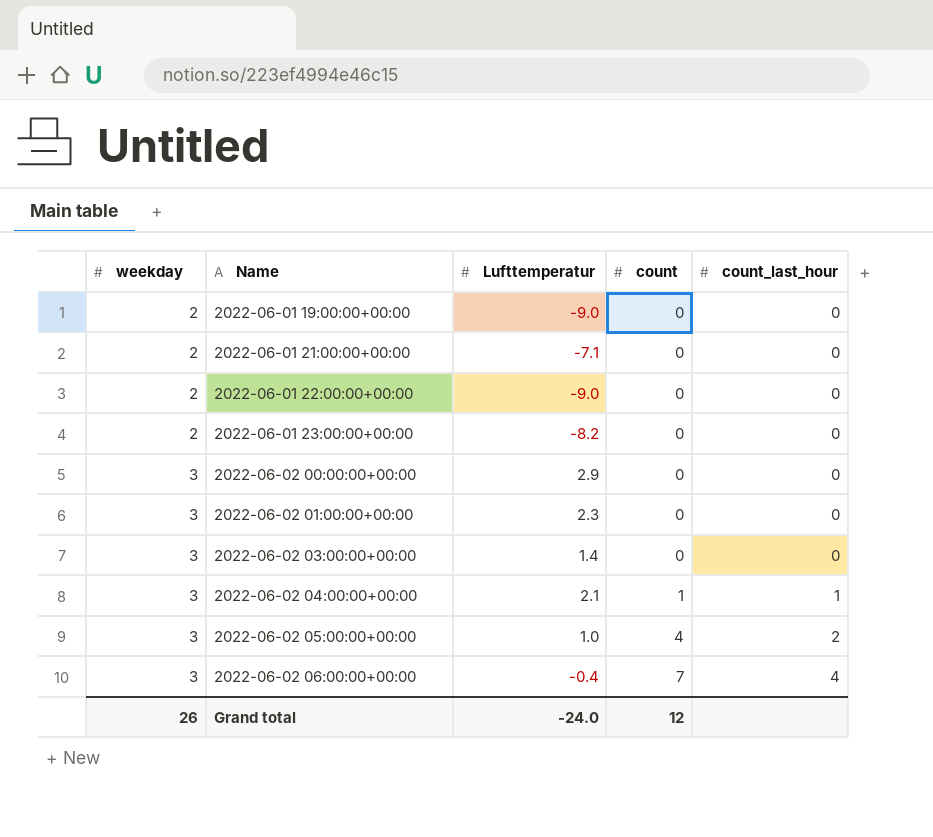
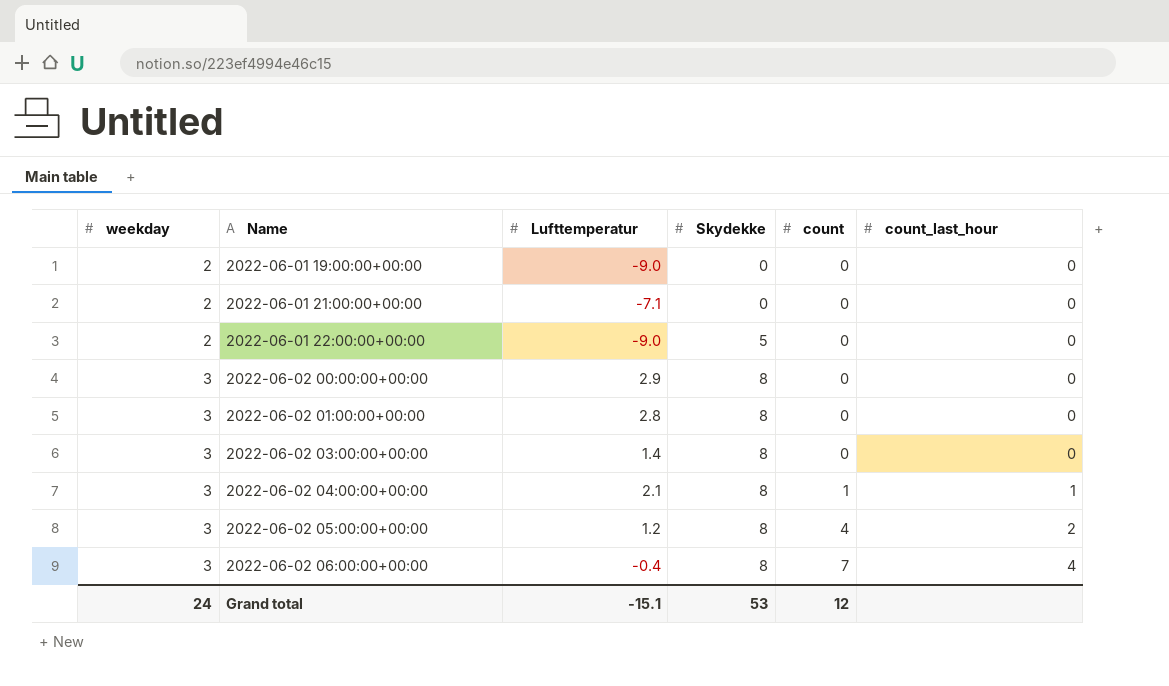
column Skydekke | position: none -> 4
row 2022-06-01 23:00:00+00:00: 2 | -8.2 | 0 | 0 -> none
2022-06-02 01:00:00+00:00 | Lufttemperatur: 2.3 -> 2.8
2022-06-02 05:00:00+00:00 | Lufttemperatur: 1.0 -> 1.2
Grand total | weekday: 26 -> 24
Grand total | Lufttemperatur: -24.0 -> -15.1

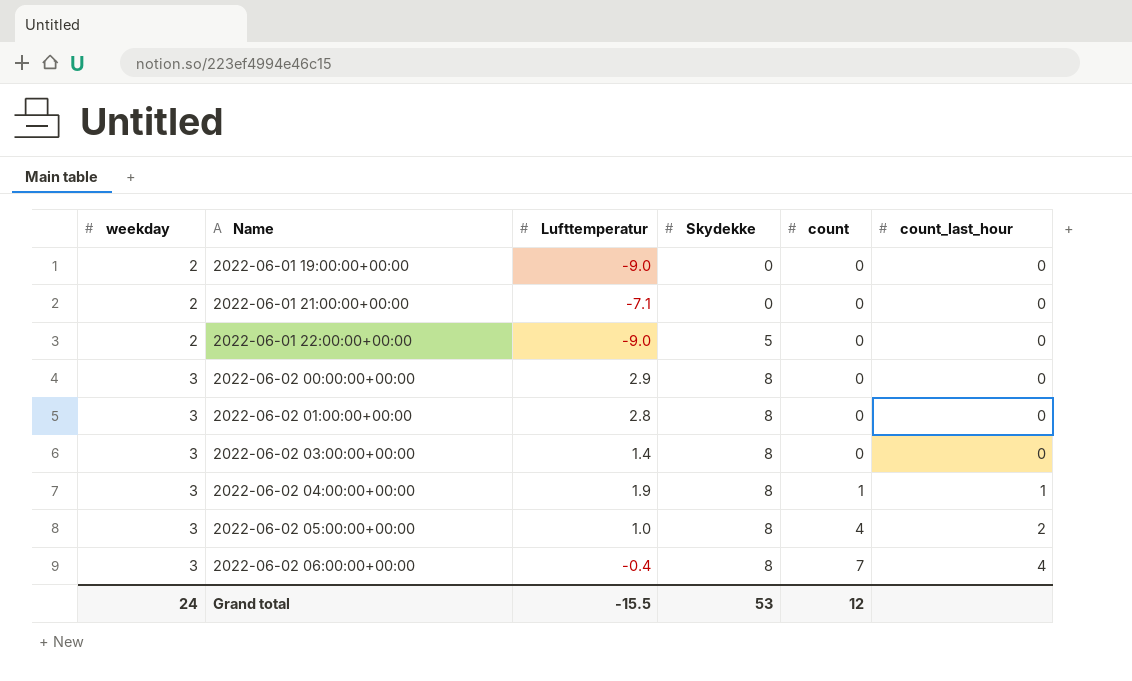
2022-06-02 04:00:00+00:00 | Lufttemperatur: 2.1 -> 1.9
2022-06-02 05:00:00+00:00 | Lufttemperatur: 1.2 -> 1.0
Grand total | Lufttemperatur: -15.1 -> -15.5

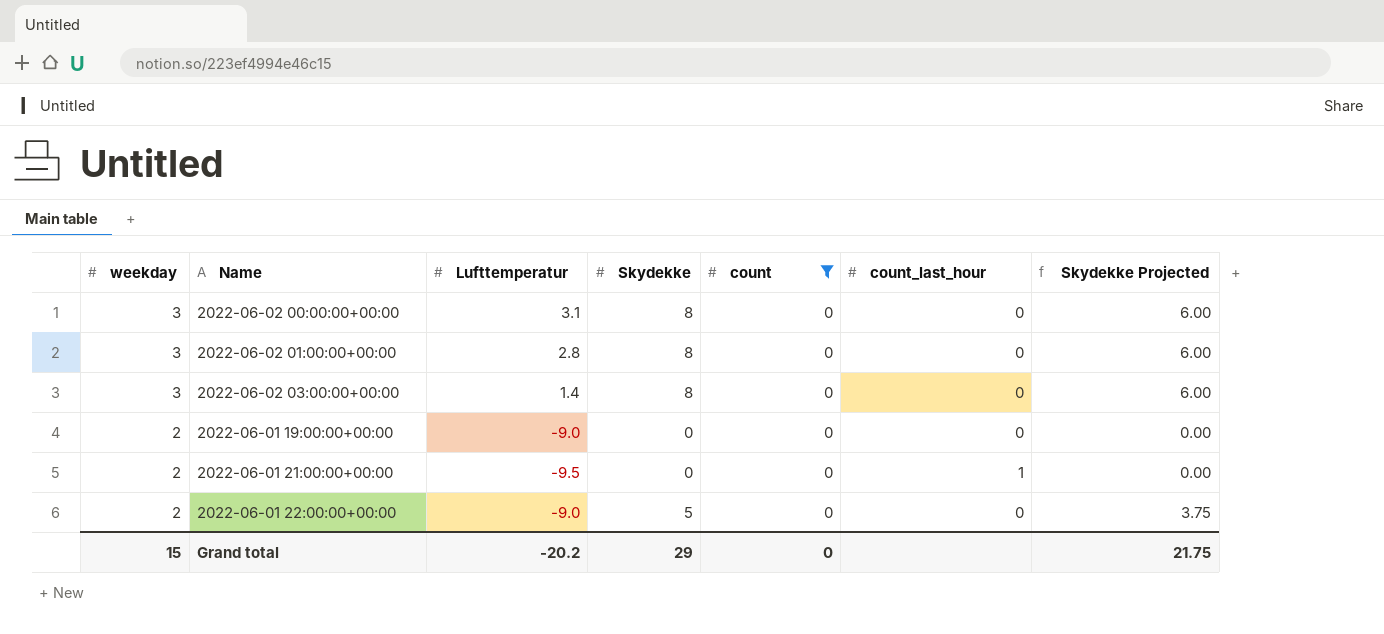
filter: none -> count = 0
row order: weekday ascending -> weekday descending
column Skydekke Projected | formula: none -> [Skydekke] * 0.75
2022-06-02 00:00:00+00:00 | Lufttemperatur: 2.9 -> 3.1
2022-06-01 21:00:00+00:00 | Lufttemperatur: -7.1 -> -9.5
2022-06-01 21:00:00+00:00 | count_last_hour: 0 -> 1
Grand total | weekday: 24 -> 15
Grand total | Lufttemperatur: -15.5 -> -20.2
Grand total | Skydekke: 53 -> 29
Grand total | count: 12 -> 0

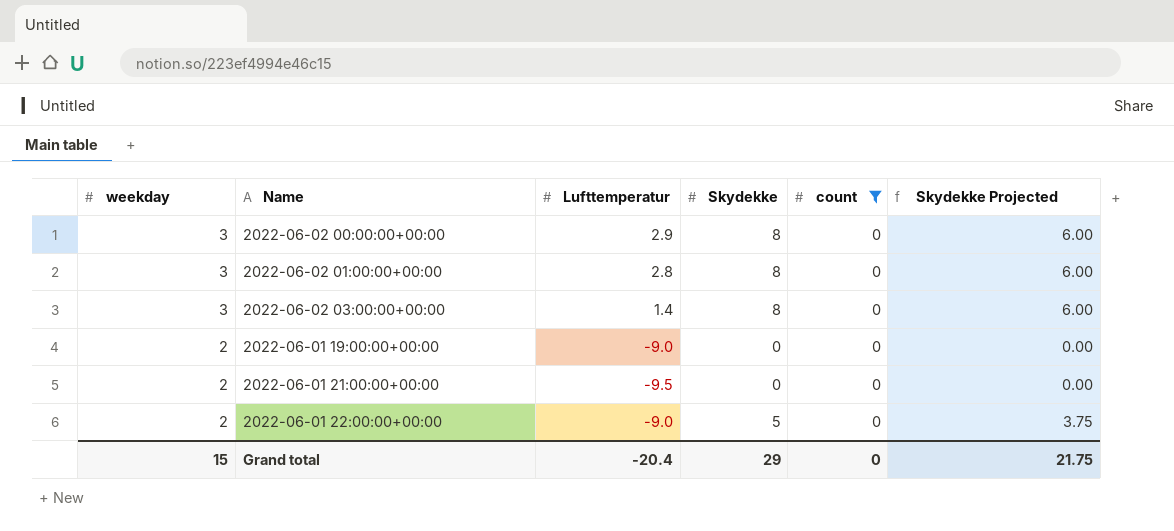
column count_last_hour | position: 6 -> none
2022-06-02 00:00:00+00:00 | Lufttemperatur: 3.1 -> 2.9
Grand total | Lufttemperatur: -20.2 -> -20.4

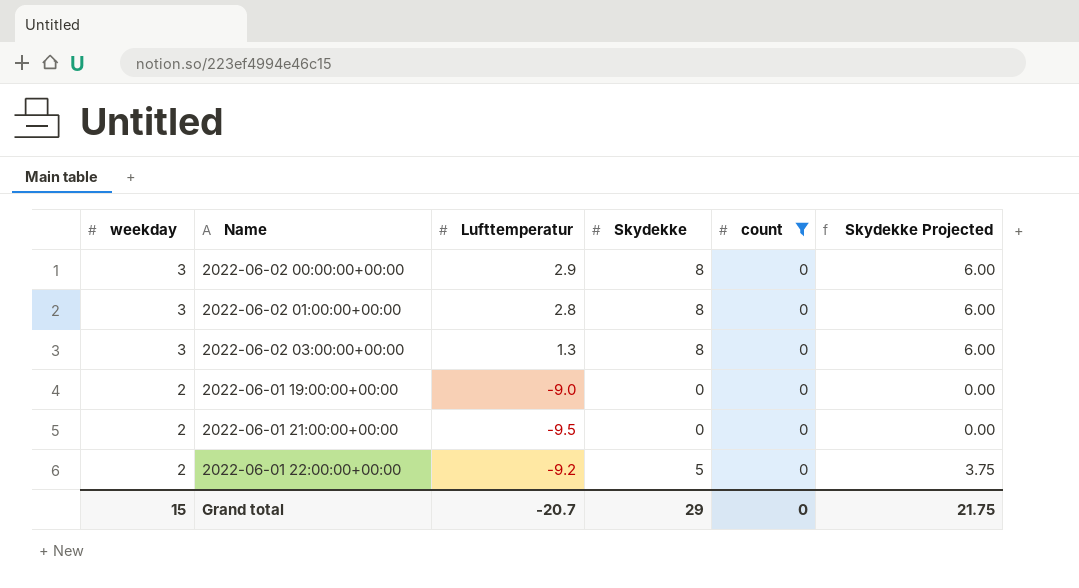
2022-06-02 03:00:00+00:00 | Lufttemperatur: 1.4 -> 1.3
2022-06-01 22:00:00+00:00 | Lufttemperatur: -9.0 -> -9.2
Grand total | Lufttemperatur: -20.4 -> -20.7

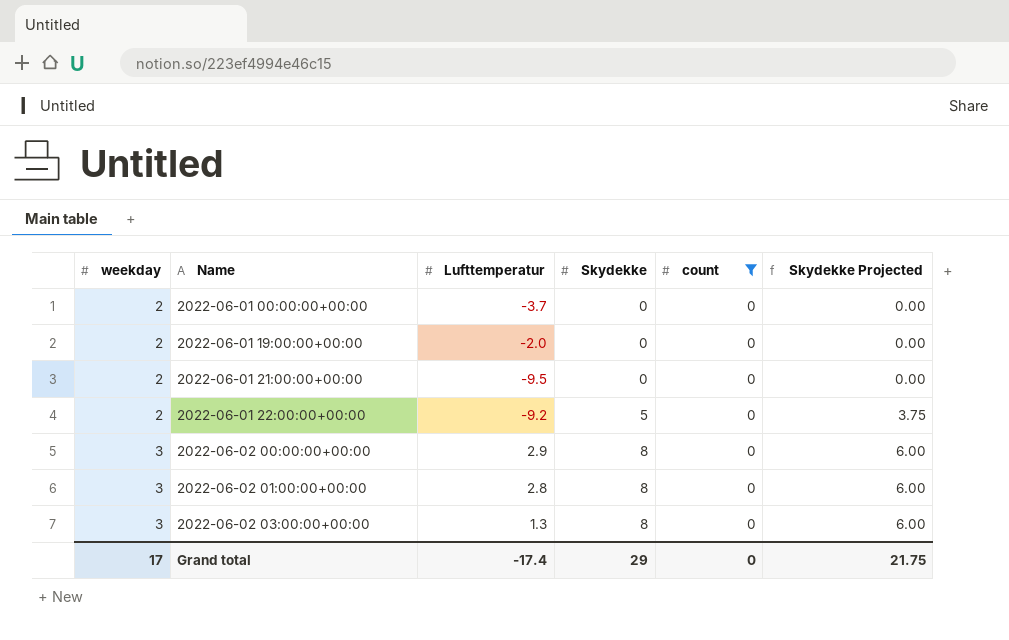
row order: weekday descending -> weekday ascending
row 2022-06-01 00:00:00+00:00: none -> 2 | -3.7 | 0 | 0 | 0.00
2022-06-01 19:00:00+00:00 | Lufttemperatur: -9.0 -> -2.0
Grand total | weekday: 15 -> 17
Grand total | Lufttemperatur: -20.7 -> -17.4

